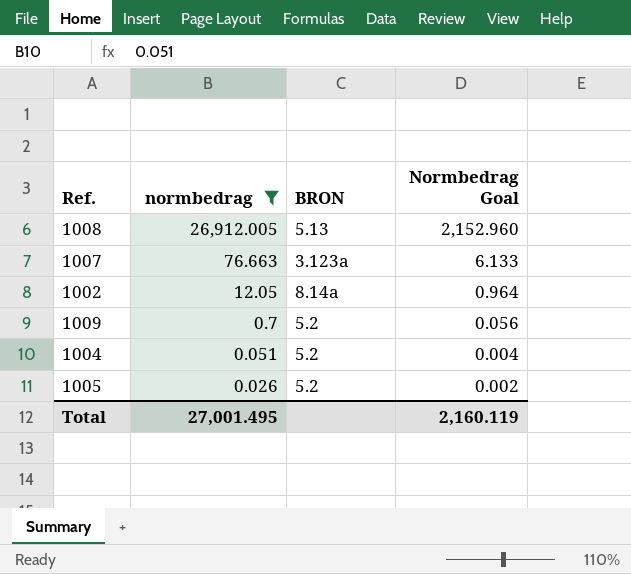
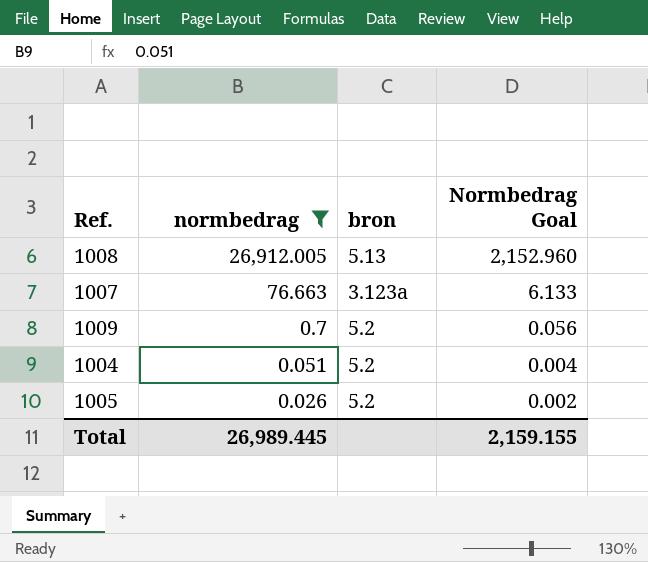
column name: BRON -> bron
row 1002: 12.05 | 8.14a | 0.964 -> none
Total | normbedrag: 27,001.495 -> 26,989.445
Total | Normbedrag Goal: 2,160.119 -> 2,159.155

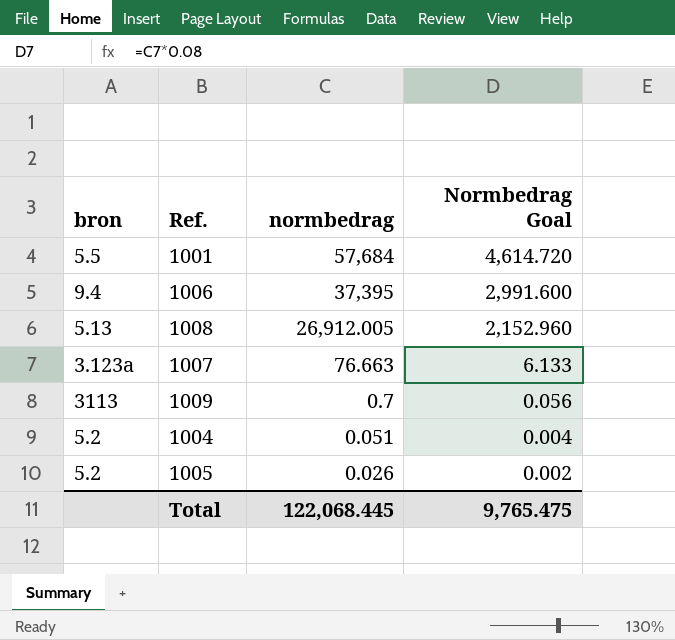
filter: normbedrag <= 26,912.005 -> none
column bron | position: 3 -> 1
1009 | bron: 5.2 -> 3113
Total | normbedrag: 26,989.445 -> 122,068.445
Total | Normbedrag Goal: 2,159.155 -> 9,765.475

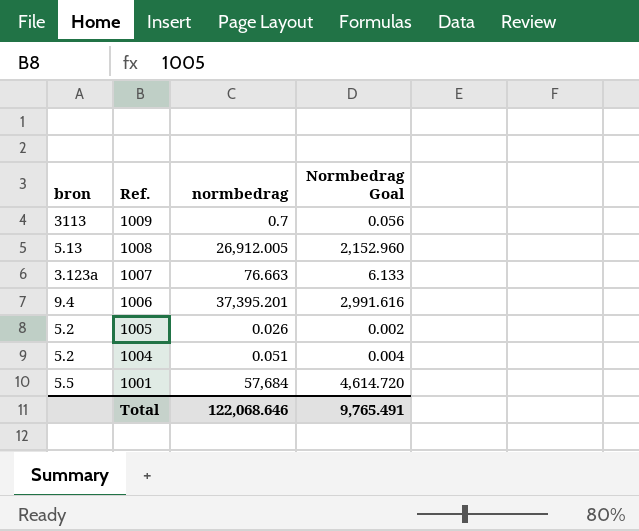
row order: normbedrag descending -> Ref. descending
1006 | normbedrag: 37,395 -> 37,395.201
1006 | Normbedrag Goal: 2,991.600 -> 2,991.616
Total | normbedrag: 122,068.445 -> 122,068.646
Total | Normbedrag Goal: 9,765.475 -> 9,765.491

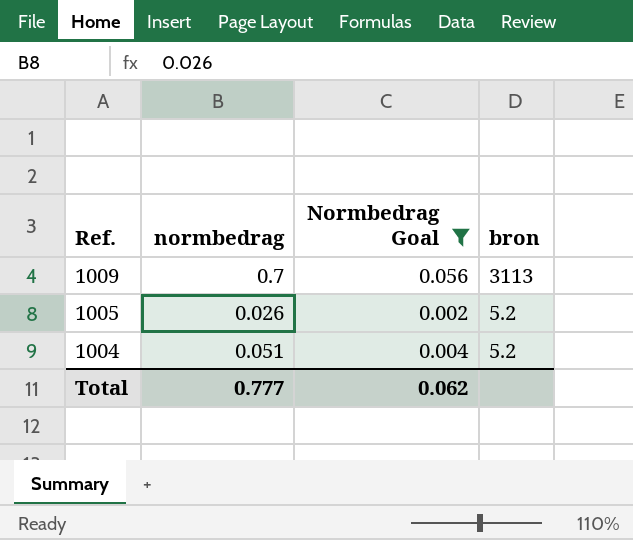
filter: none -> Normbedrag Goal <= 0.056
column bron | position: 1 -> 4
Total | normbedrag: 122,068.646 -> 0.777
Total | Normbedrag Goal: 9,765.491 -> 0.062

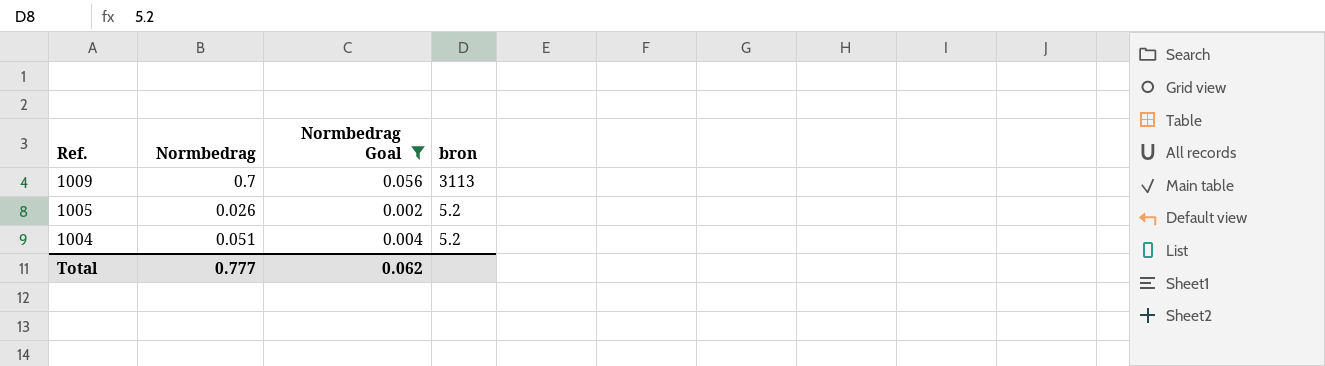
column name: normbedrag -> Normbedrag

